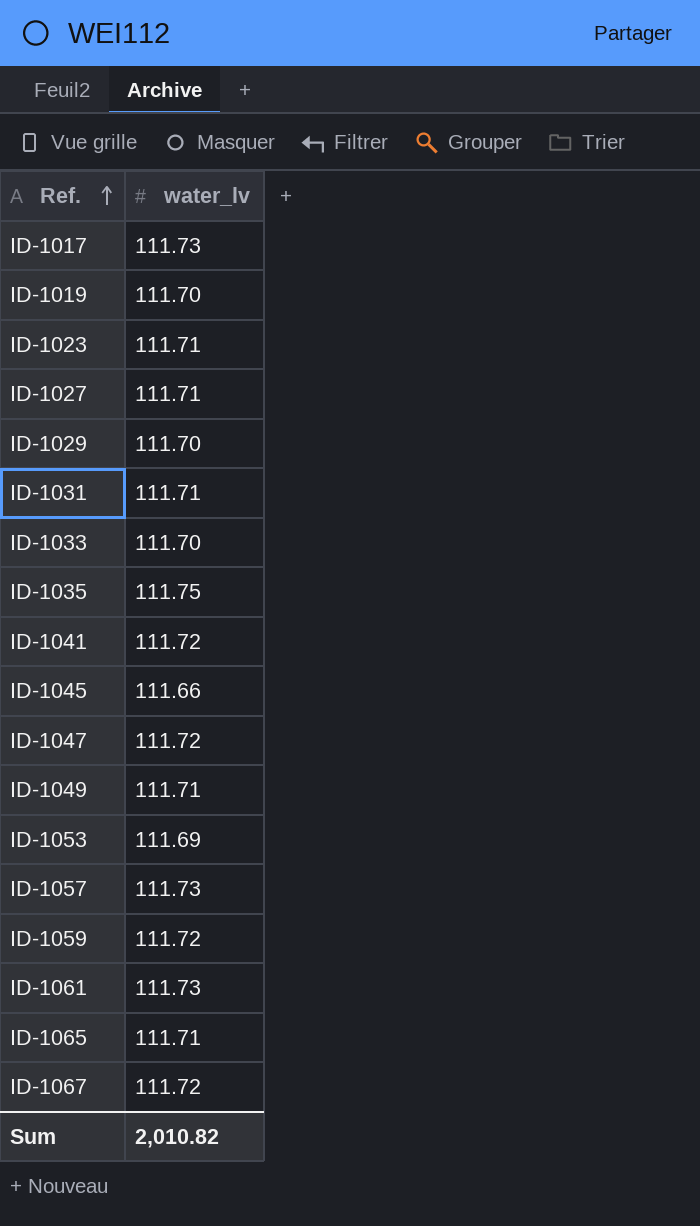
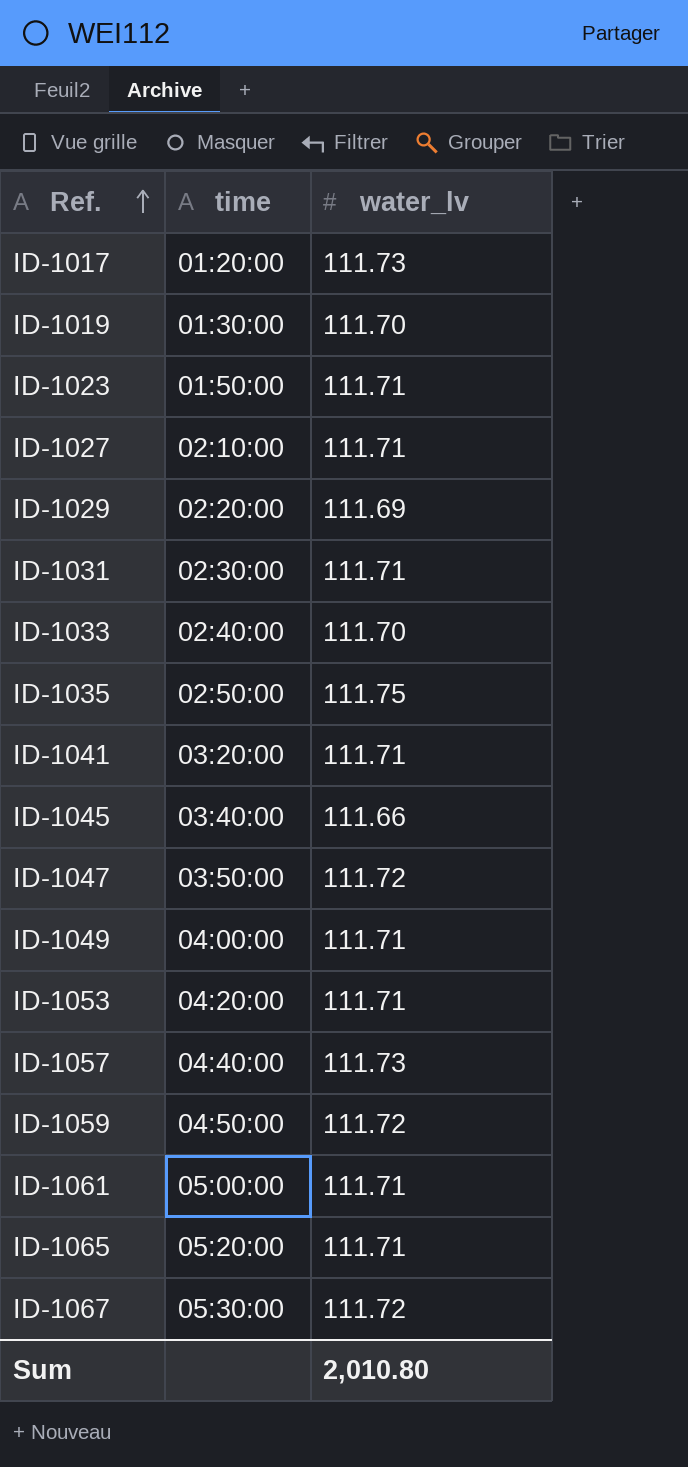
column time | position: none -> 2
ID-1029 | water_lv: 111.70 -> 111.69
ID-1041 | water_lv: 111.72 -> 111.71
ID-1053 | water_lv: 111.69 -> 111.71
ID-1061 | water_lv: 111.73 -> 111.71
Sum | water_lv: 2,010.82 -> 2,010.80

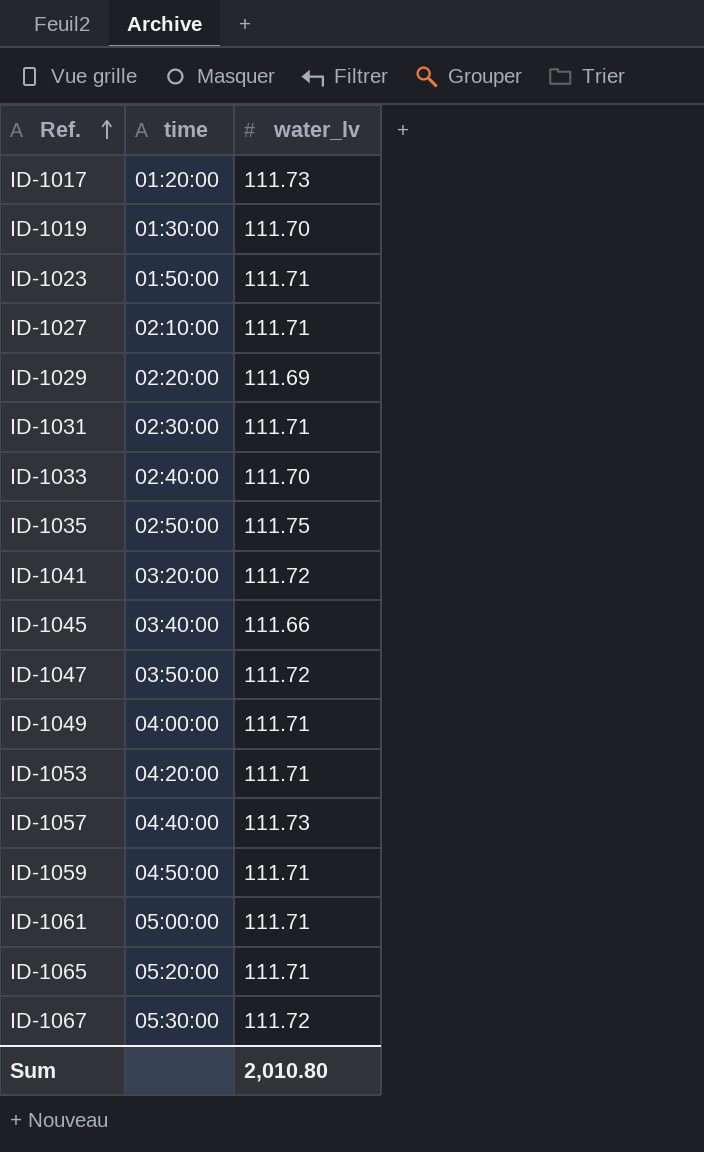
ID-1041 | water_lv: 111.71 -> 111.72
ID-1059 | water_lv: 111.72 -> 111.71

